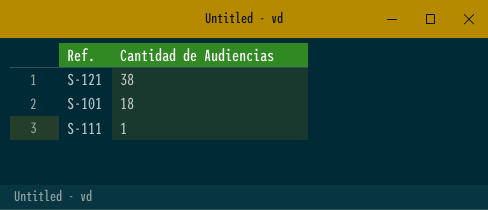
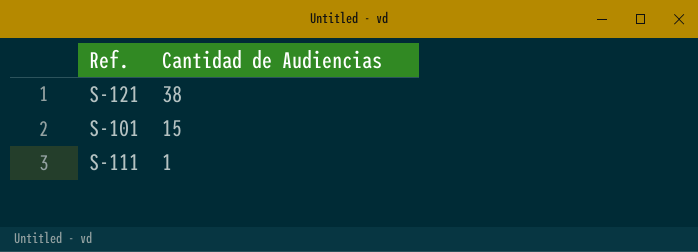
S-101 | Cantidad de Audiencias: 18 -> 15

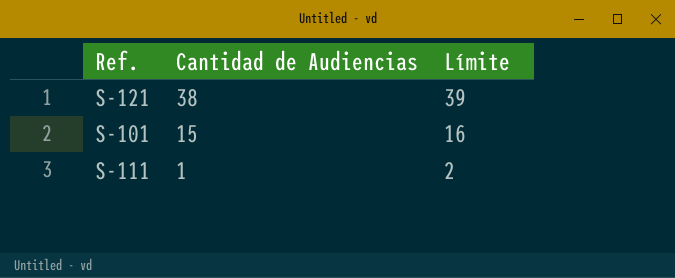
column Límite | formula: none -> [Cantidad de Audiencias] + 1

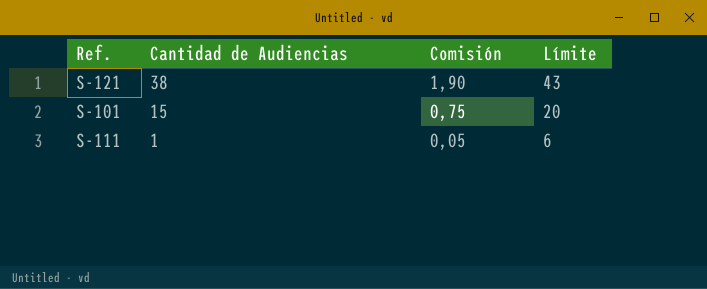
column Comisión | formula: none -> [Cantidad de Audiencias] * 0,05
column Límite | formula: [Cantidad de Audiencias] + 1 -> [Cantidad de Audiencias] + 5

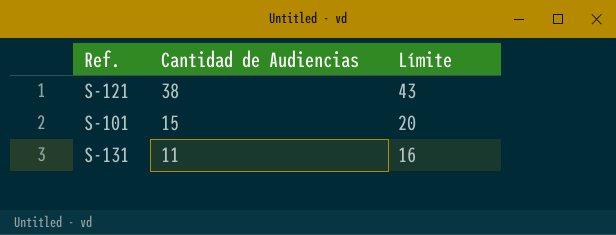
column Comisión | formula: [Cantidad de Audiencias] * 0,05 -> none
row S-111: 1 | 0,05 | 6 -> none
row S-131: none -> 11 | 16

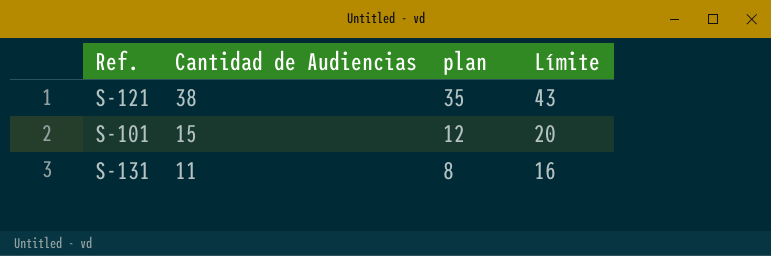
column plan | formula: none -> [Cantidad de Audiencias] - 3

